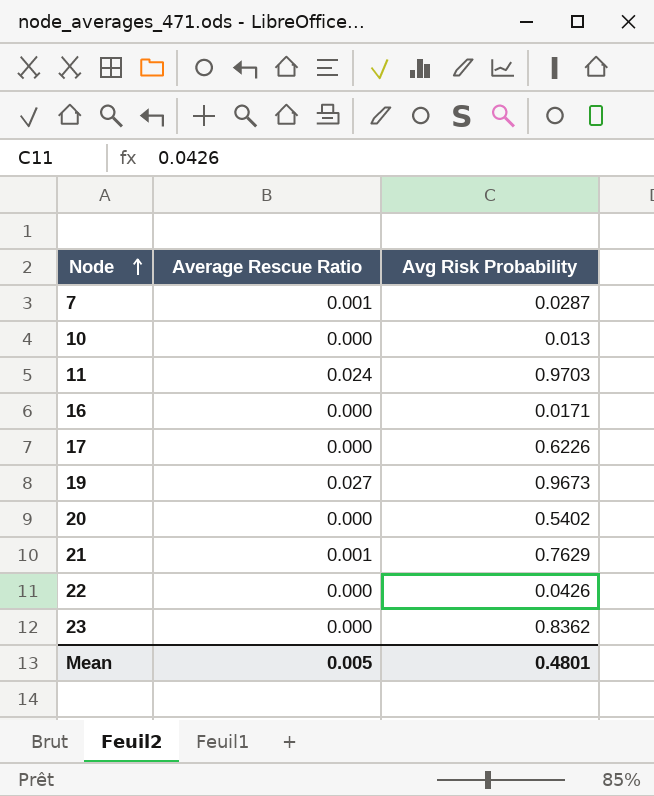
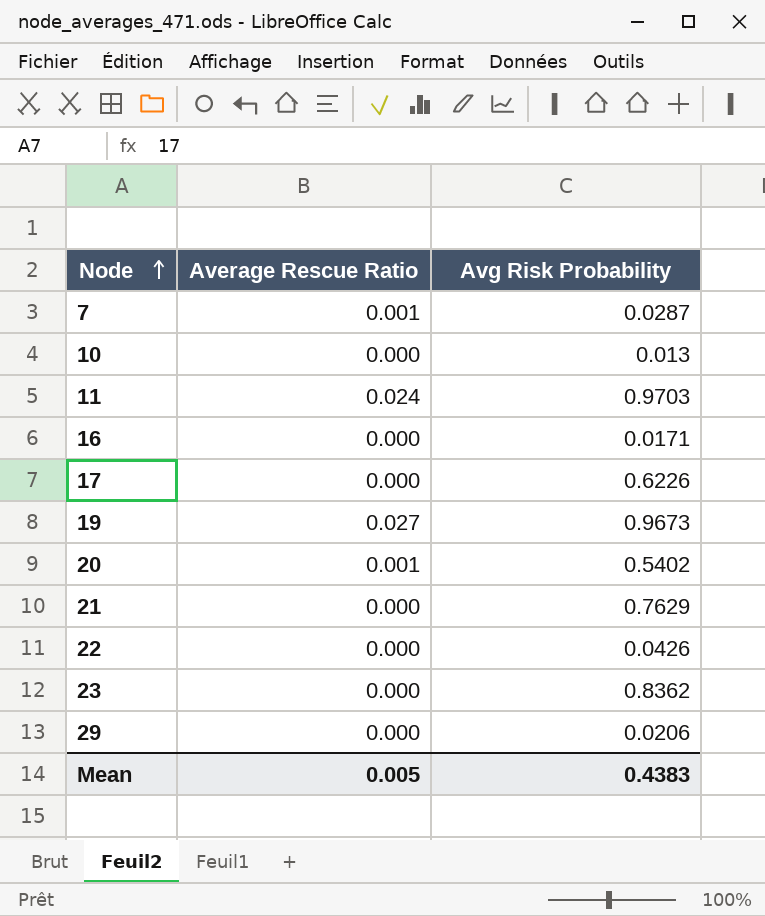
20 | Average Rescue Ratio: 0.000 -> 0.001
21 | Average Rescue Ratio: 0.001 -> 0.000
row 29: none -> 0.000 | 0.0206
Mean | Avg Risk Probability: 0.4801 -> 0.4383

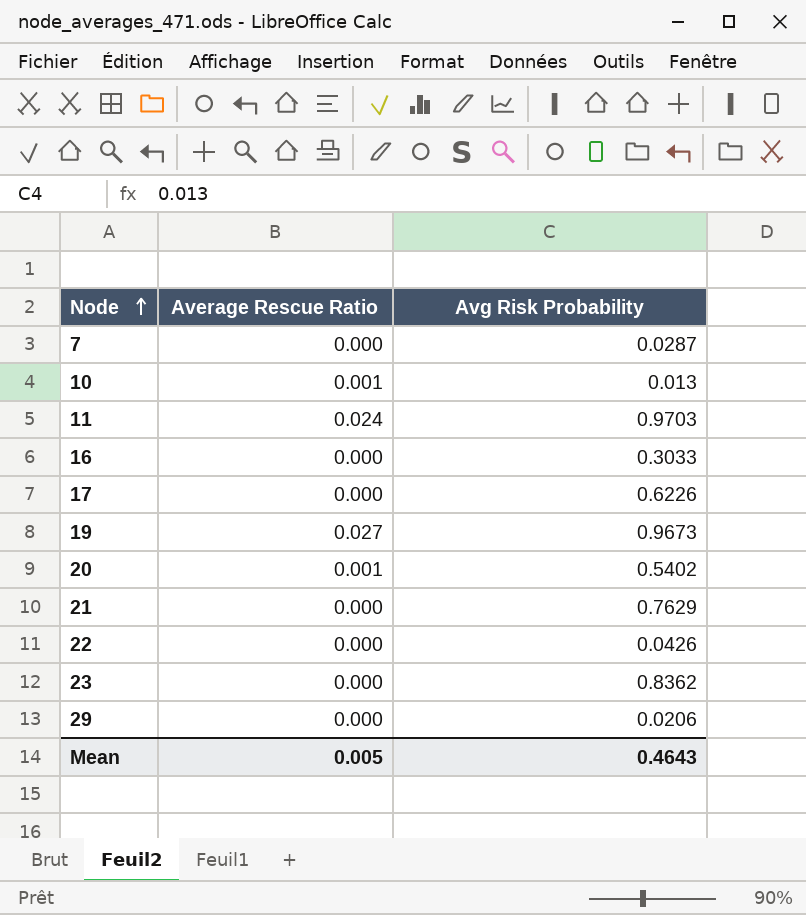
7 | Average Rescue Ratio: 0.001 -> 0.000
10 | Average Rescue Ratio: 0.000 -> 0.001
16 | Avg Risk Probability: 0.0171 -> 0.3033
Mean | Avg Risk Probability: 0.4383 -> 0.4643

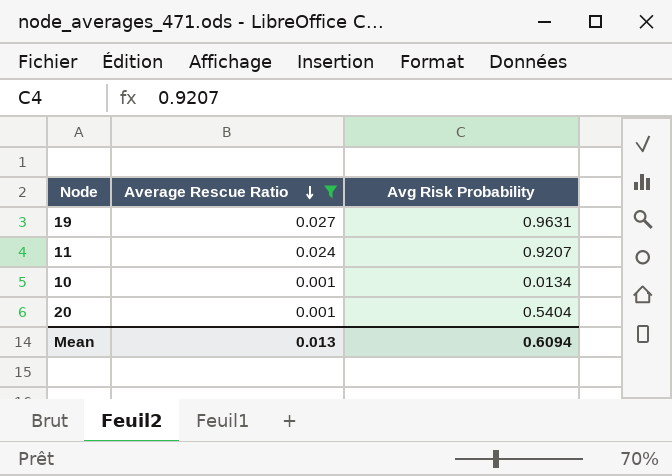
filter: none -> Average Rescue Ratio != 0.000
row order: Node ascending -> Average Rescue Ratio descending
19 | Avg Risk Probability: 0.9673 -> 0.9631
11 | Avg Risk Probability: 0.9703 -> 0.9207
10 | Avg Risk Probability: 0.013 -> 0.0134
20 | Avg Risk Probability: 0.5402 -> 0.5404
Mean | Average Rescue Ratio: 0.005 -> 0.013
Mean | Avg Risk Probability: 0.4643 -> 0.6094

